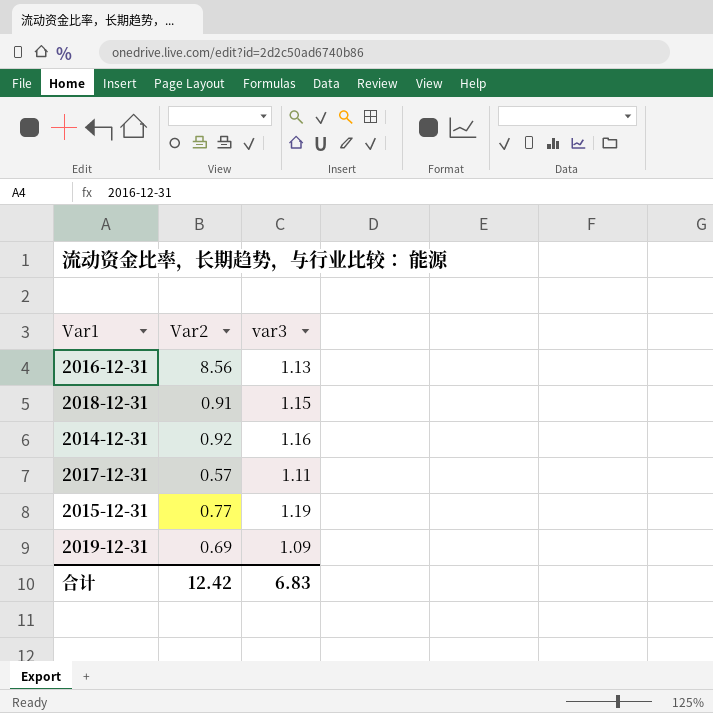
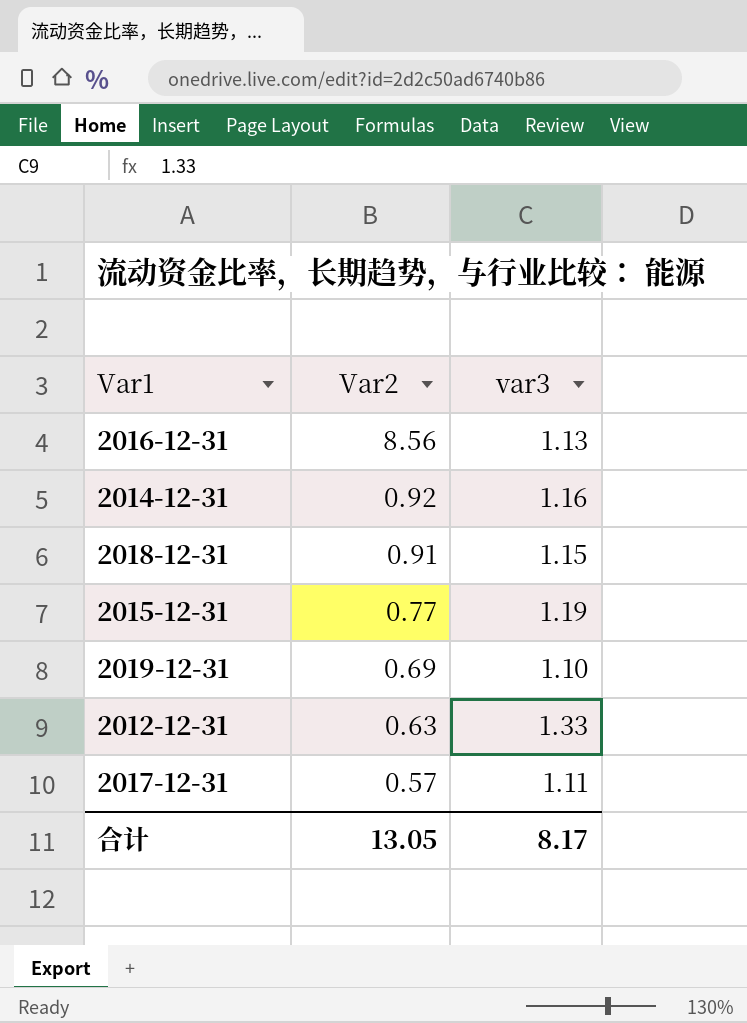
row order: none -> Var2 descending
2019-12-31 | var3: 1.09 -> 1.10
row 2012-12-31: none -> 0.63 | 1.33
合计 | Var2: 12.42 -> 13.05
合计 | var3: 6.83 -> 8.17

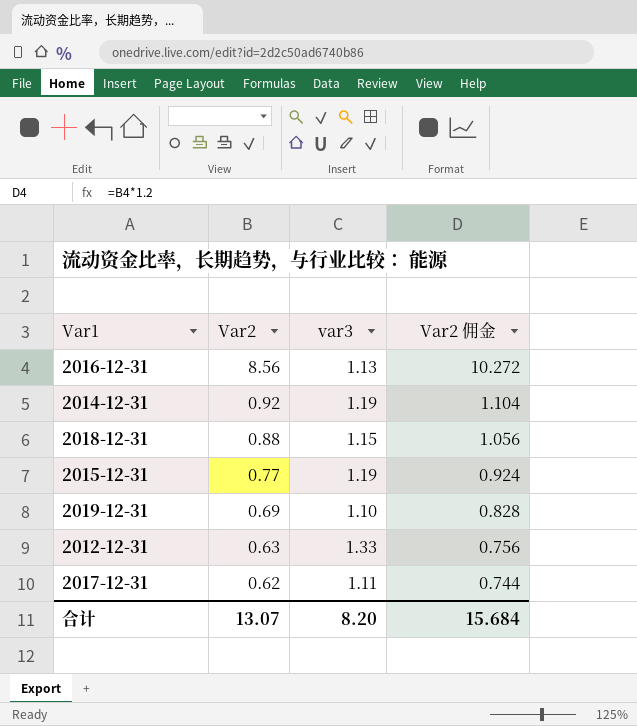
column Var2 佣金 | formula: none -> [Var2] * 1.2
2014-12-31 | var3: 1.16 -> 1.19
2018-12-31 | Var2: 0.91 -> 0.88
2017-12-31 | Var2: 0.57 -> 0.62
合计 | Var2: 13.05 -> 13.07
合计 | var3: 8.17 -> 8.20

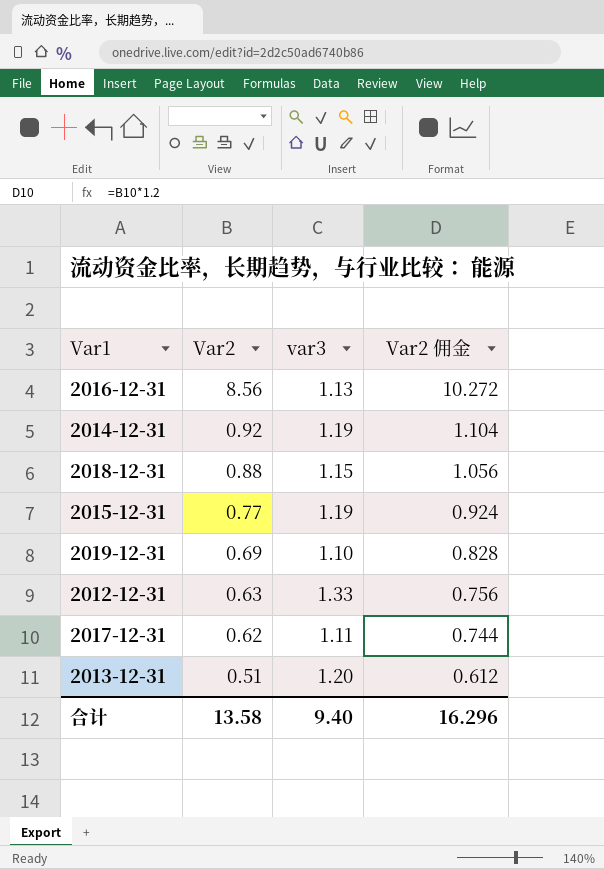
row 2013-12-31: none -> 0.51 | 1.20 | 0.612
合计 | Var2: 13.07 -> 13.58
合计 | var3: 8.20 -> 9.40
合计 | Var2 佣金: 15.684 -> 16.296

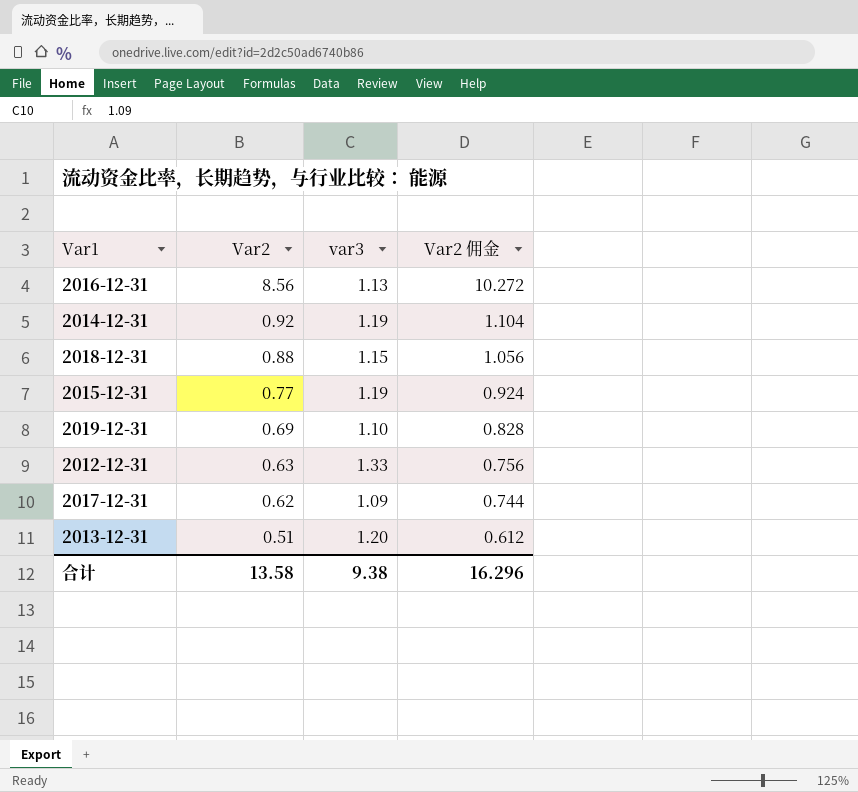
2017-12-31 | var3: 1.11 -> 1.09
合计 | var3: 9.40 -> 9.38

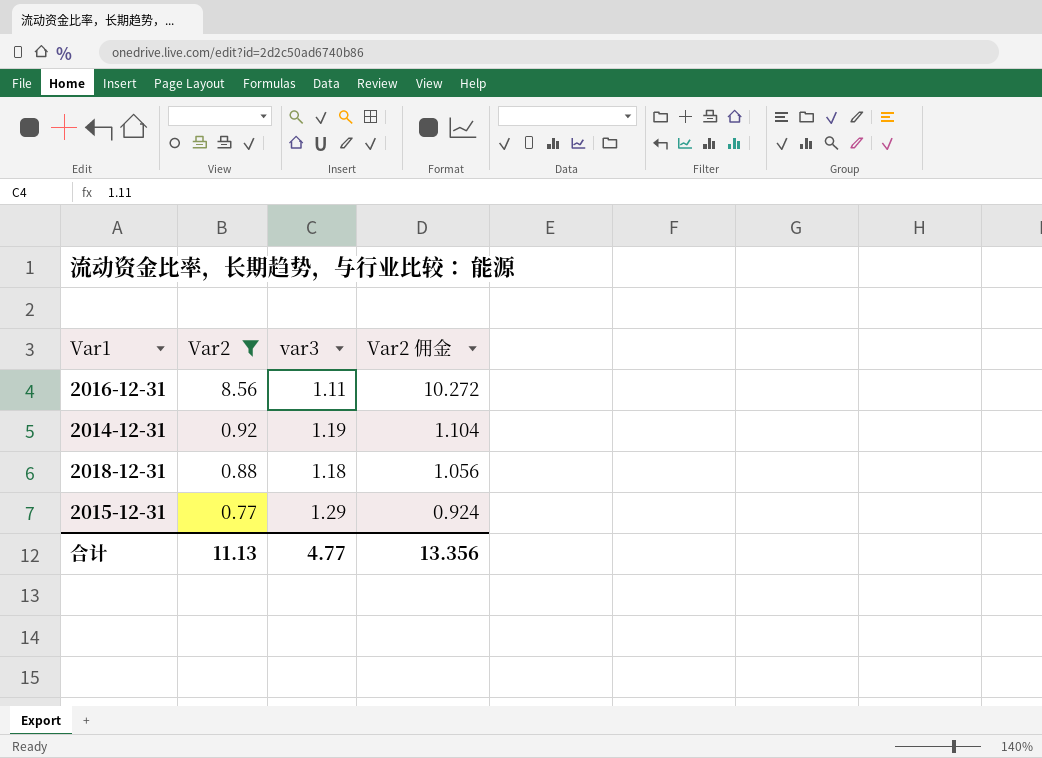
filter: none -> Var2 >= 0.77
2016-12-31 | var3: 1.13 -> 1.11
2018-12-31 | var3: 1.15 -> 1.18
2015-12-31 | var3: 1.19 -> 1.29
合计 | Var2: 13.58 -> 11.13
合计 | var3: 9.38 -> 4.77
合计 | Var2 佣金: 16.296 -> 13.356

